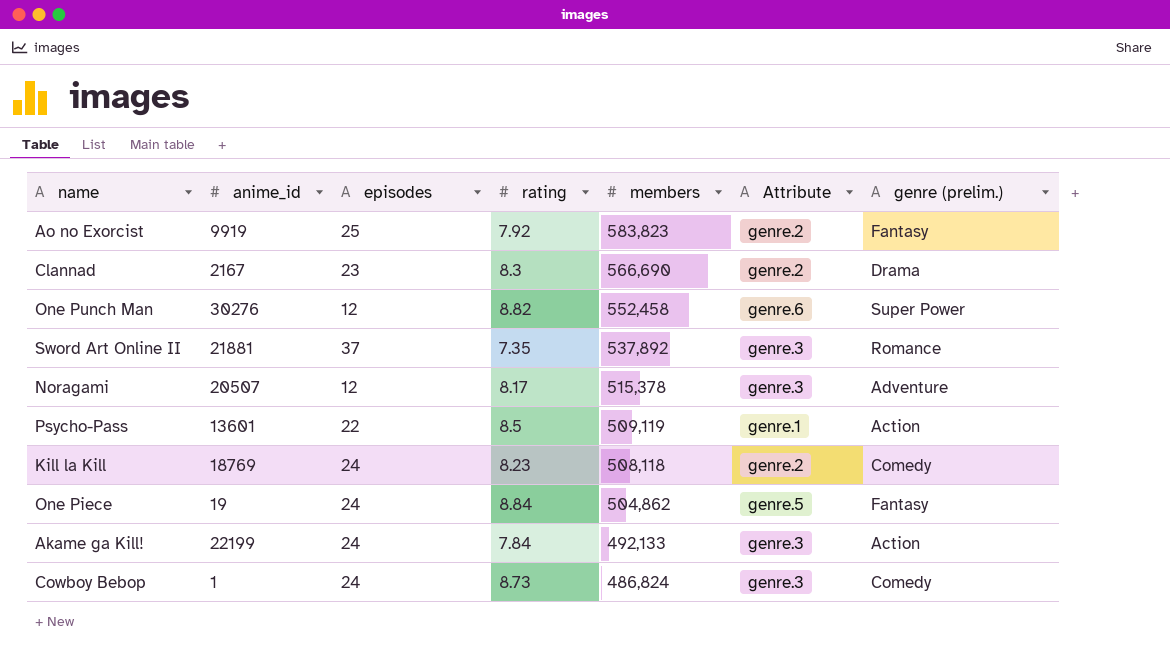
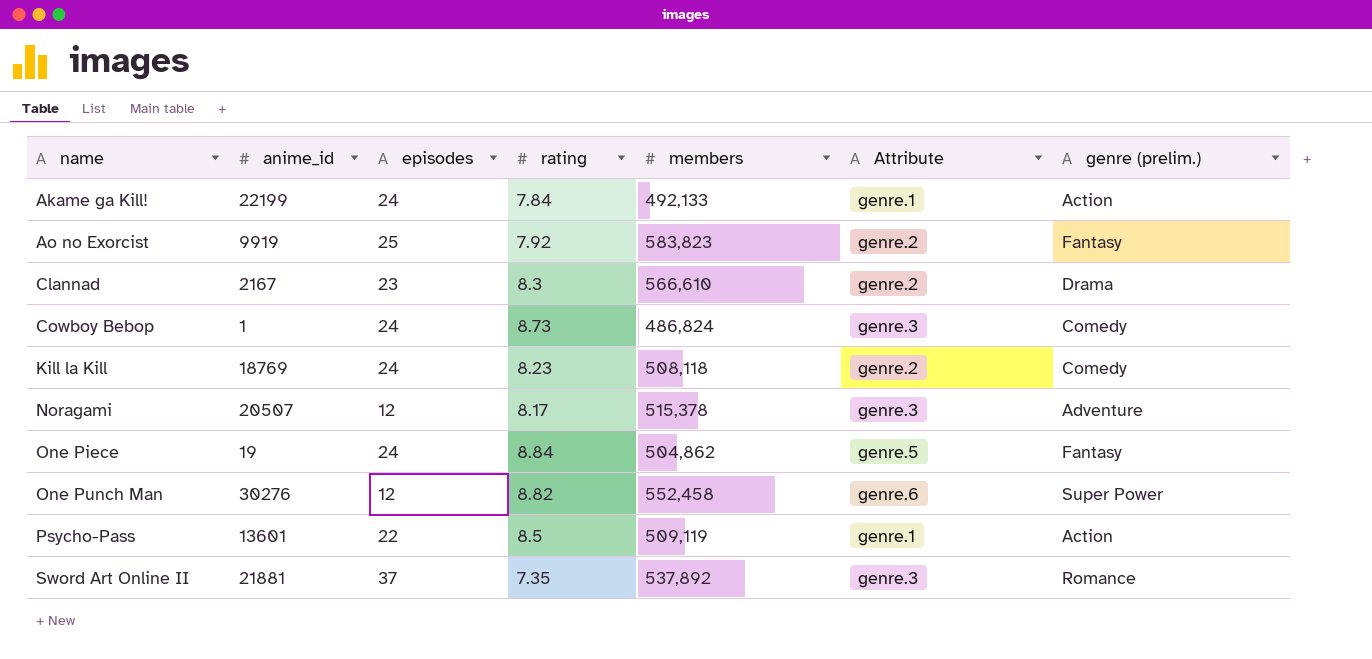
row order: members descending -> name ascending
Akame ga Kill! | Attribute: genre.3 -> genre.1
Clannad | members: 566,690 -> 566,610

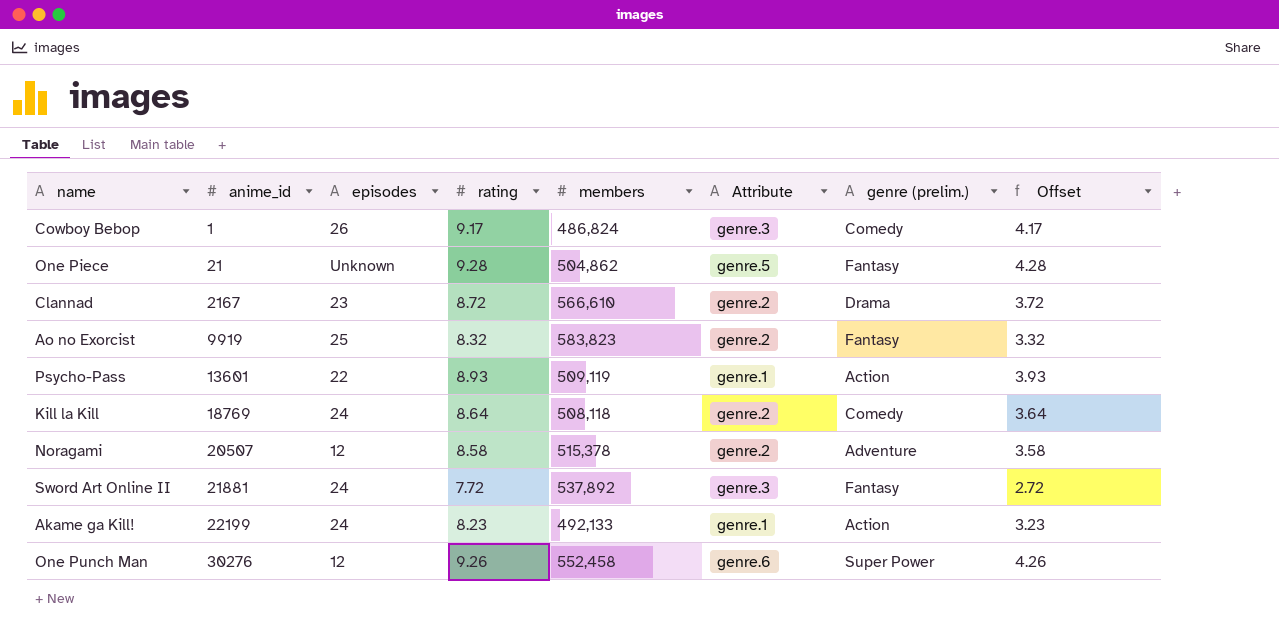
row order: name ascending -> anime_id ascending
column Offset | formula: none -> [rating] - 5
Cowboy Bebop | episodes: 24 -> 26
Cowboy Bebop | rating: 8.73 -> 9.17
One Piece | anime_id: 19 -> 21
One Piece | episodes: 24 -> Unknown
One Piece | rating: 8.84 -> 9.28
Clannad | rating: 8.3 -> 8.72
Ao no Exorcist | rating: 7.92 -> 8.32
Psycho-Pass | rating: 8.5 -> 8.93
Kill la Kill | rating: 8.23 -> 8.64
Noragami | rating: 8.17 -> 8.58
Noragami | Attribute: genre.3 -> genre.2
Sword Art Online II | episodes: 37 -> 24
Sword Art Online II | rating: 7.35 -> 7.72
Sword Art Online II | genre (prelim.): Romance -> Fantasy
Akame ga Kill! | rating: 7.84 -> 8.23
One Punch Man | rating: 8.82 -> 9.26

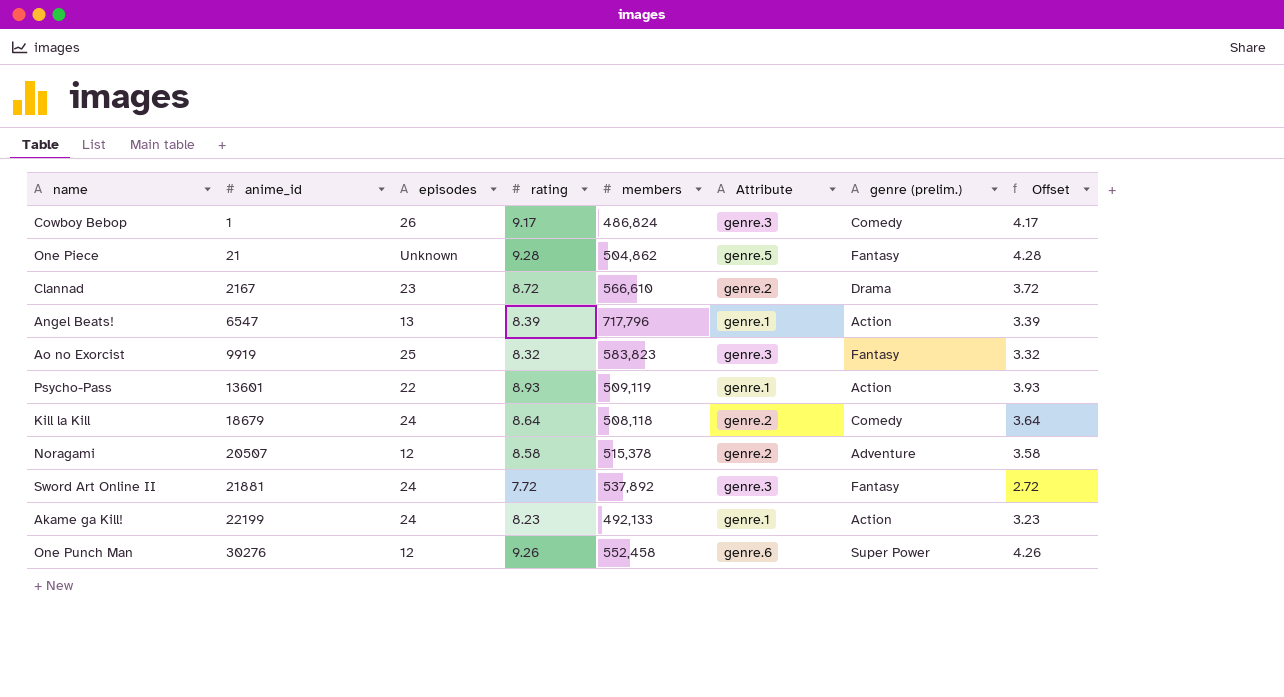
row Angel Beats!: none -> 6547 | 13 | 8.39 | 717,796 | genre.1 | Action | 3.39
Ao no Exorcist | Attribute: genre.2 -> genre.3
Kill la Kill | anime_id: 18769 -> 18679

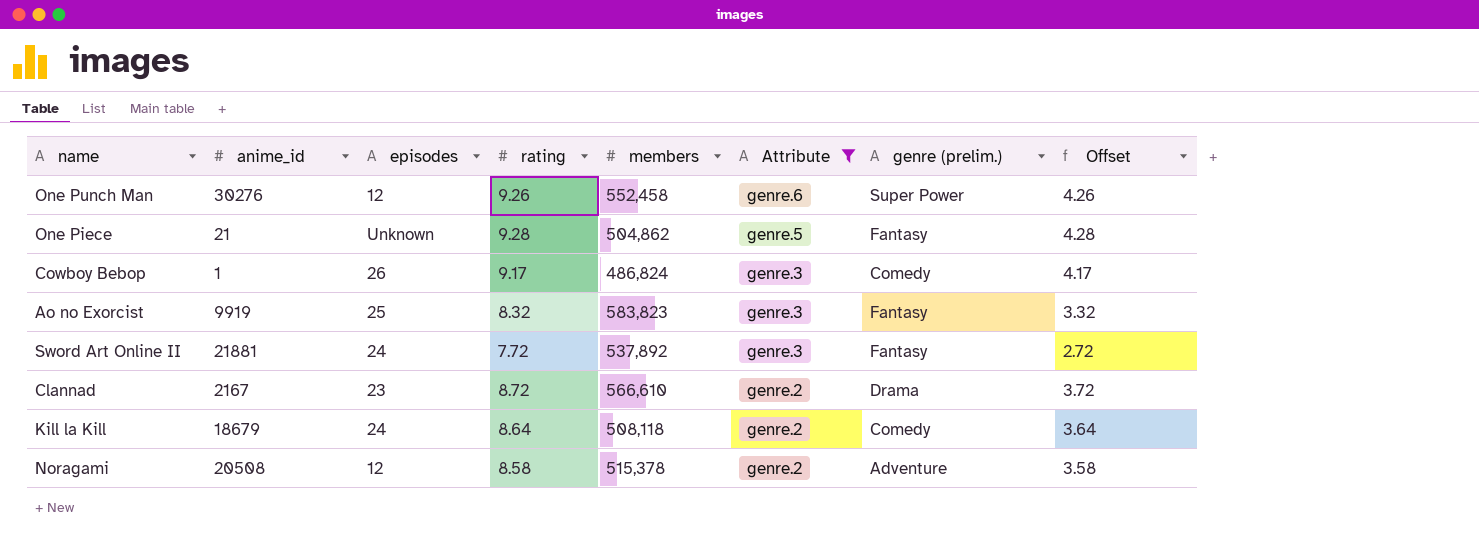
filter: none -> Attribute != genre.1
row order: anime_id ascending -> Attribute descending
Noragami | anime_id: 20507 -> 20508

